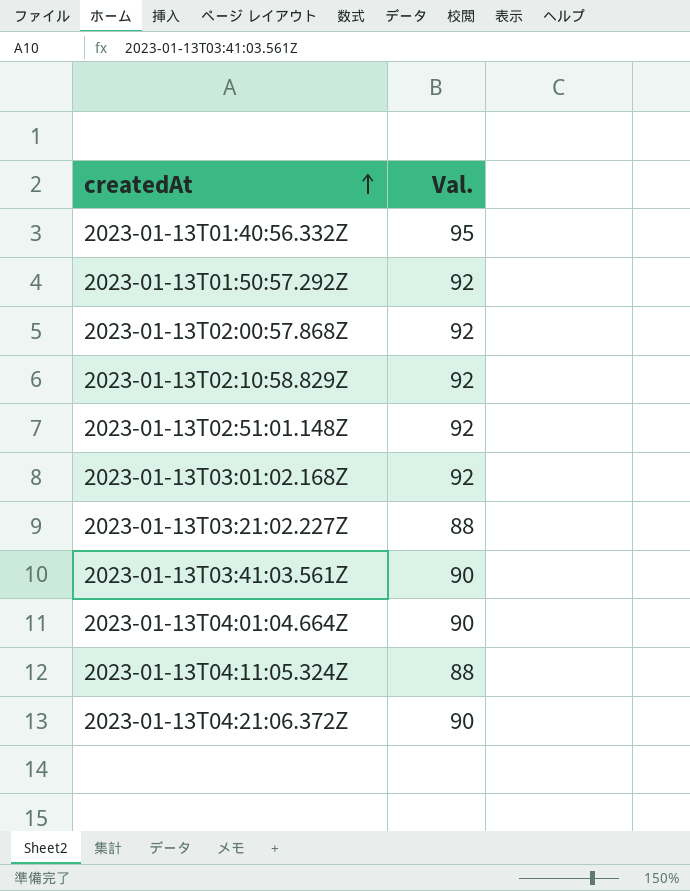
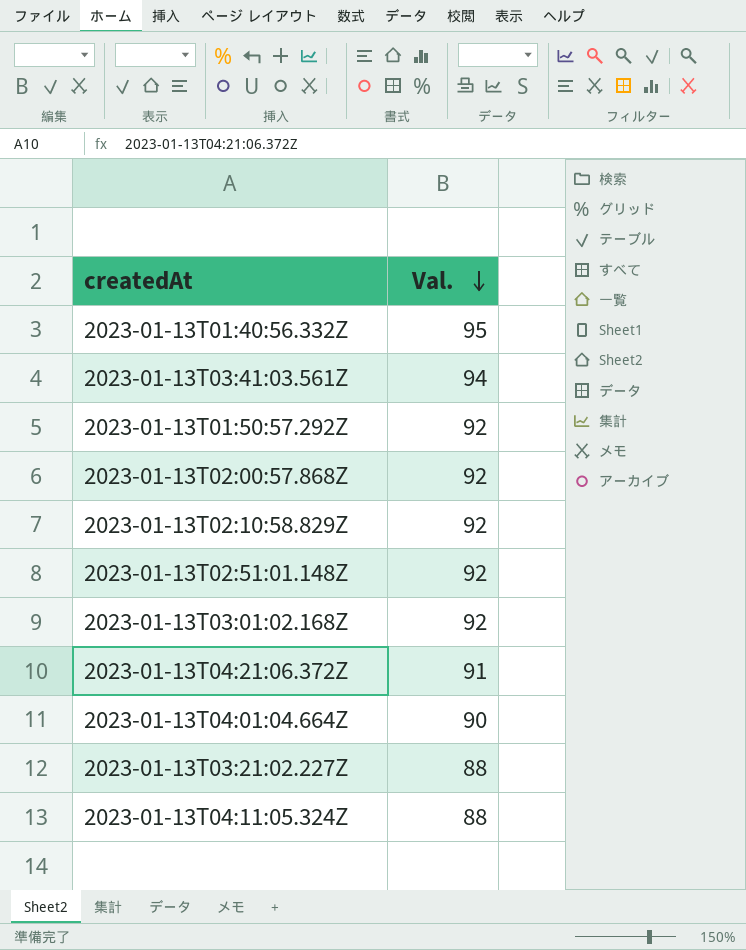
row order: createdAt ascending -> Val. descending
2023-01-13T03:41:03.561Z | Val.: 90 -> 94
2023-01-13T04:21:06.372Z | Val.: 90 -> 91

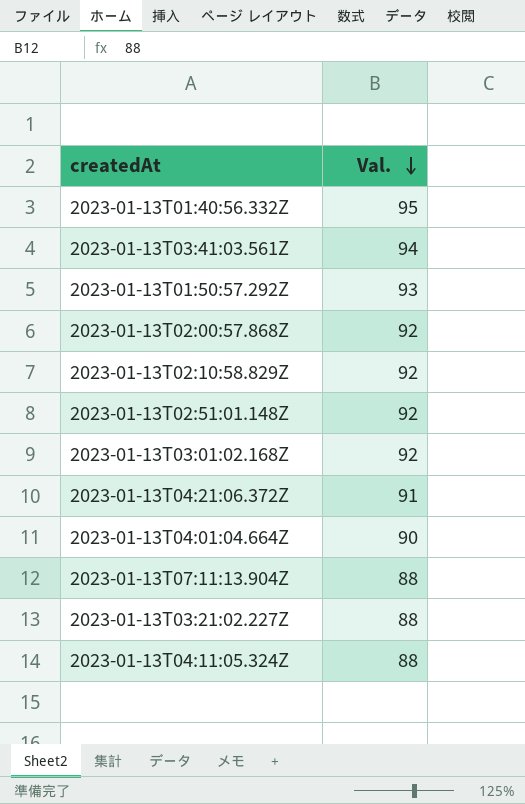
2023-01-13T01:50:57.292Z | Val.: 92 -> 93
row 2023-01-13T07:11:13.904Z: none -> 88

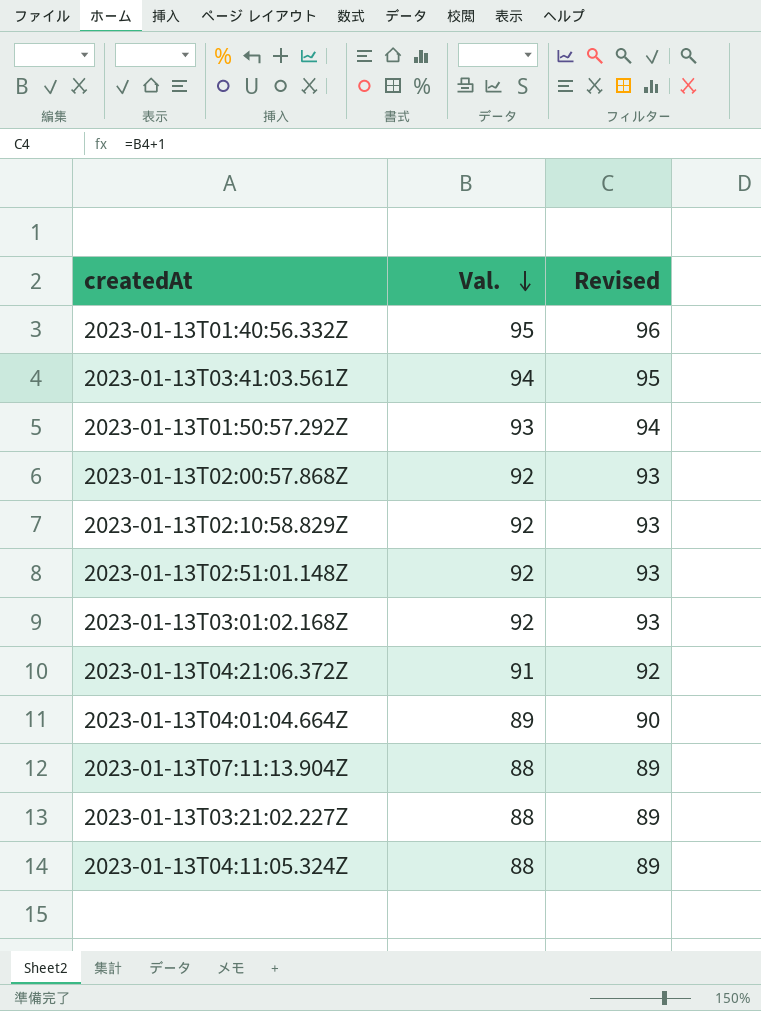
column Revised | formula: none -> [Val.] + 1
2023-01-13T04:01:04.664Z | Val.: 90 -> 89

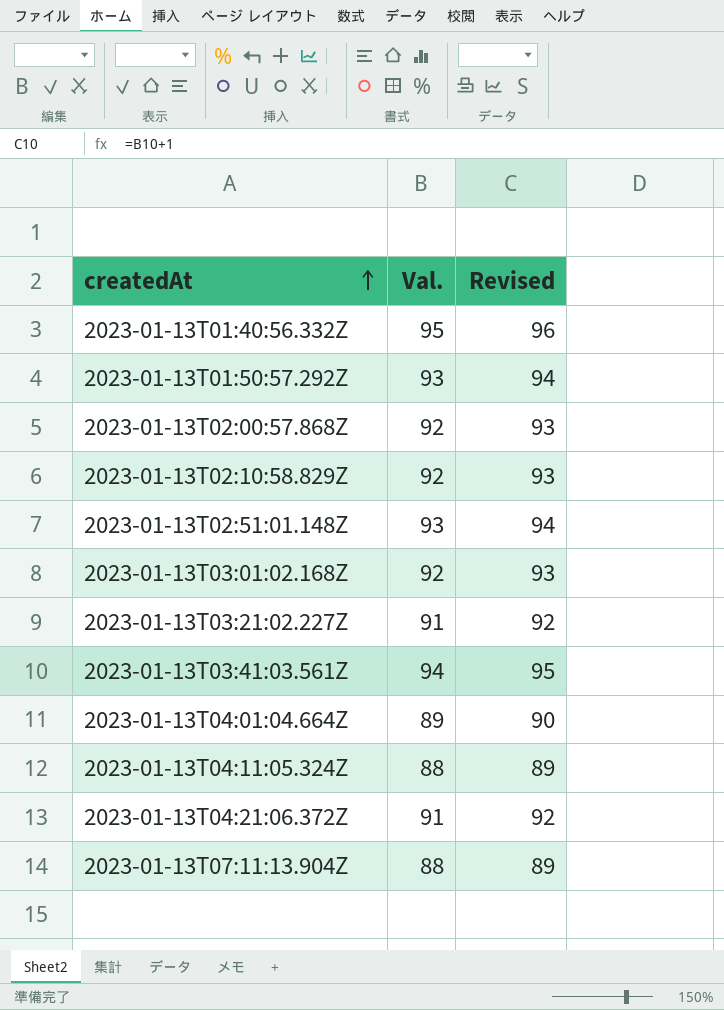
row order: Val. descending -> createdAt ascending
2023-01-13T02:51:01.148Z | Val.: 92 -> 93
2023-01-13T02:51:01.148Z | Revised: 93 -> 94
2023-01-13T03:21:02.227Z | Val.: 88 -> 91
2023-01-13T03:21:02.227Z | Revised: 89 -> 92

